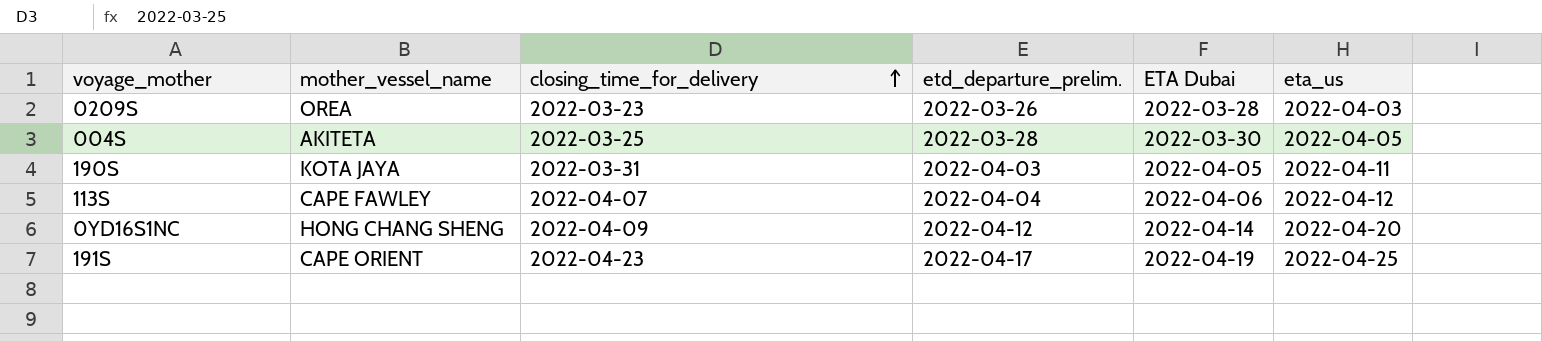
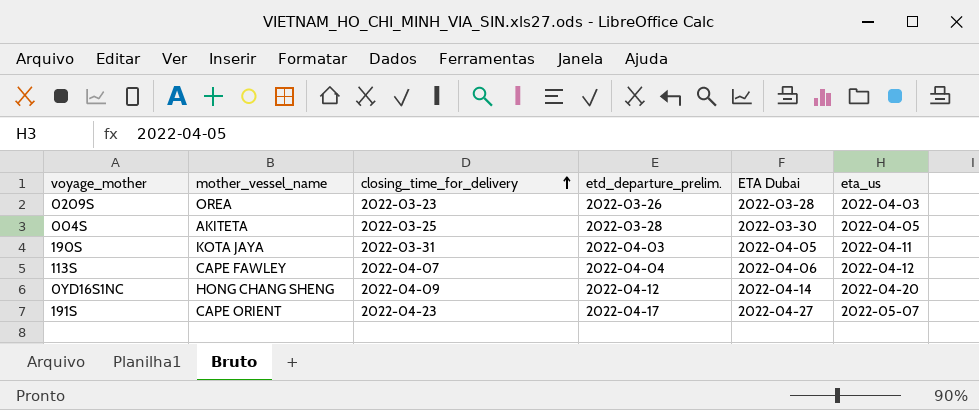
191S | ETA Dubai: 2022-04-19 -> 2022-04-27
191S | eta_us: 2022-04-25 -> 2022-05-07

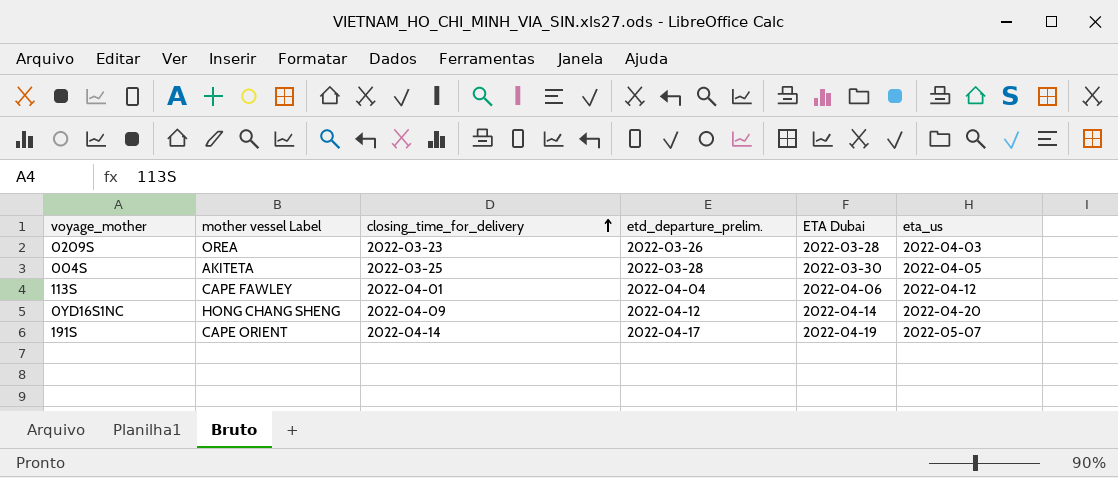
column name: mother_vessel_name -> mother vessel Label
row 190S: KOTA JAYA | 2022-03-31 | 2022-04-03 | 2022-04-05 | 2022-04-11 -> none
113S | closing_time_for_delivery: 2022-04-07 -> 2022-04-01
191S | closing_time_for_delivery: 2022-04-23 -> 2022-04-14
191S | ETA Dubai: 2022-04-27 -> 2022-04-19

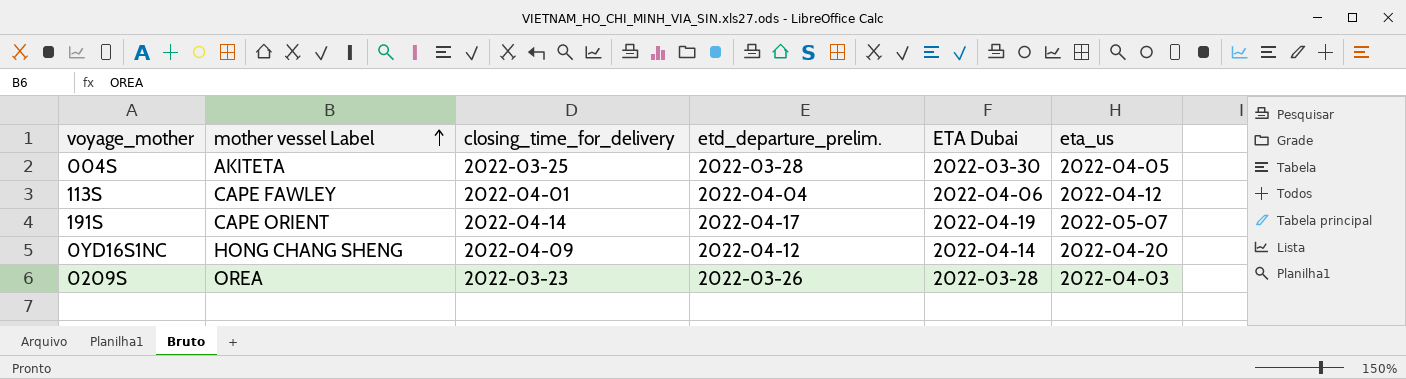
row order: closing_time_for_delivery ascending -> mother vessel Label ascending

